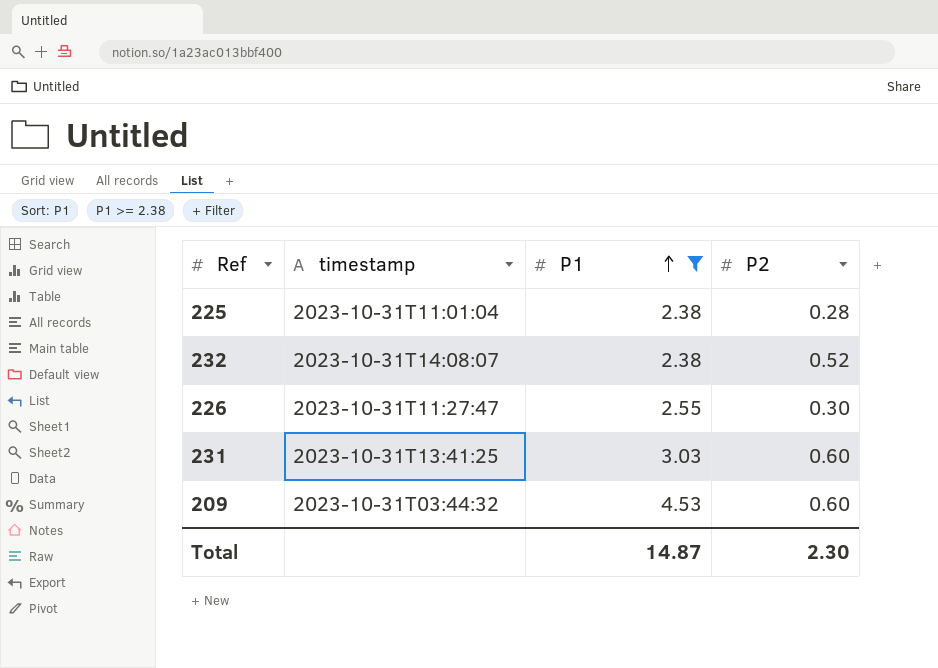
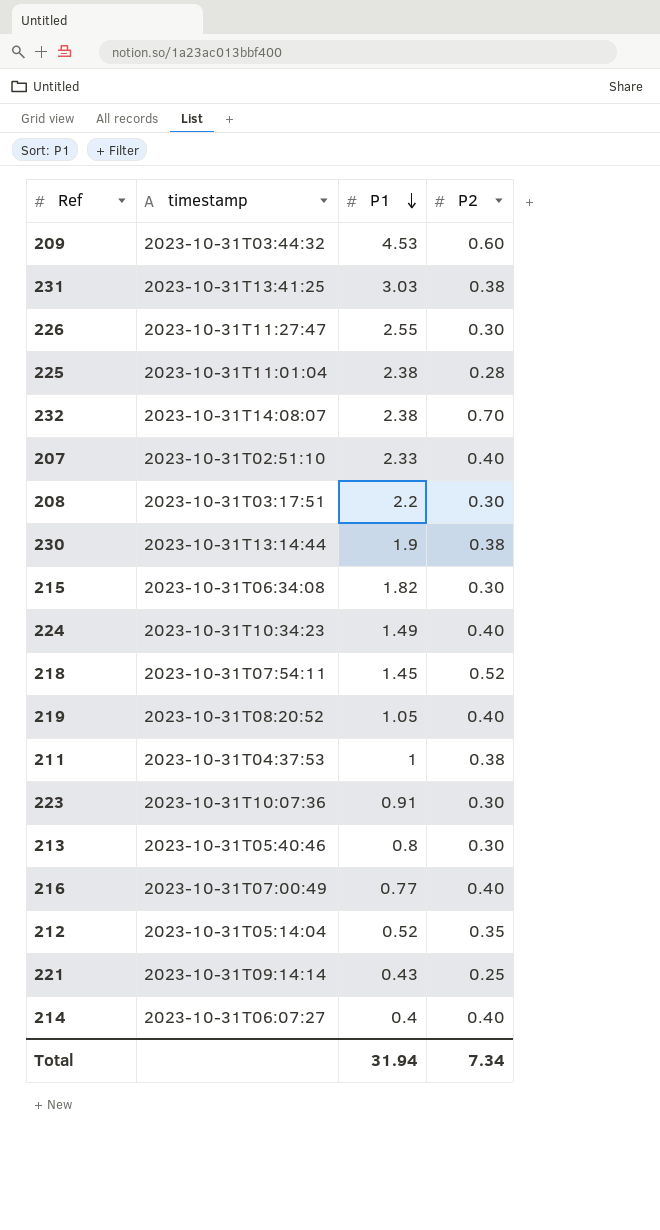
filter: P1 >= 2.38 -> none
row order: P1 ascending -> P1 descending
231 | P2: 0.60 -> 0.38
232 | P2: 0.52 -> 0.70
Total | P1: 14.87 -> 31.94
Total | P2: 2.30 -> 7.34

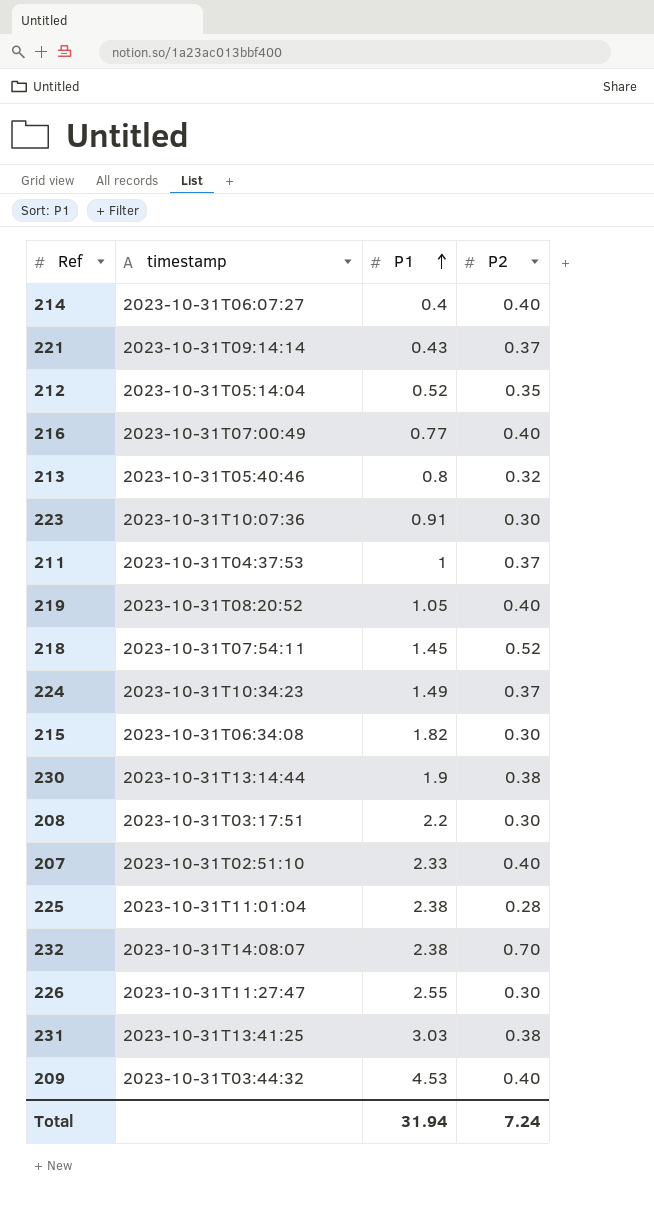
row order: P1 descending -> P1 ascending
221 | P2: 0.25 -> 0.37
213 | P2: 0.30 -> 0.32
211 | P2: 0.38 -> 0.37
224 | P2: 0.40 -> 0.37
209 | P2: 0.60 -> 0.40
Total | P2: 7.34 -> 7.24

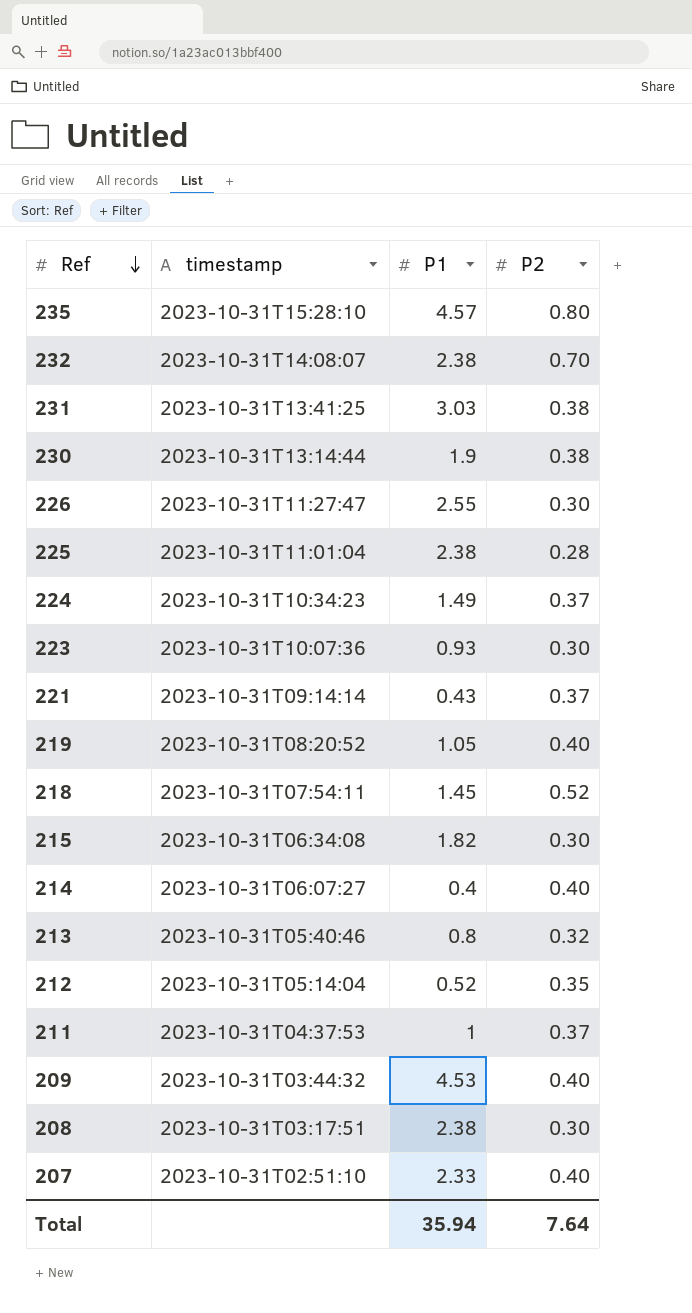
row order: P1 ascending -> Ref descending
row 216: 2023-10-31T07:00:49 | 0.77 | 0.40 -> none
row 235: none -> 2023-10-31T15:28:10 | 4.57 | 0.80
223 | P1: 0.91 -> 0.93
208 | P1: 2.2 -> 2.38
Total | P1: 31.94 -> 35.94
Total | P2: 7.24 -> 7.64

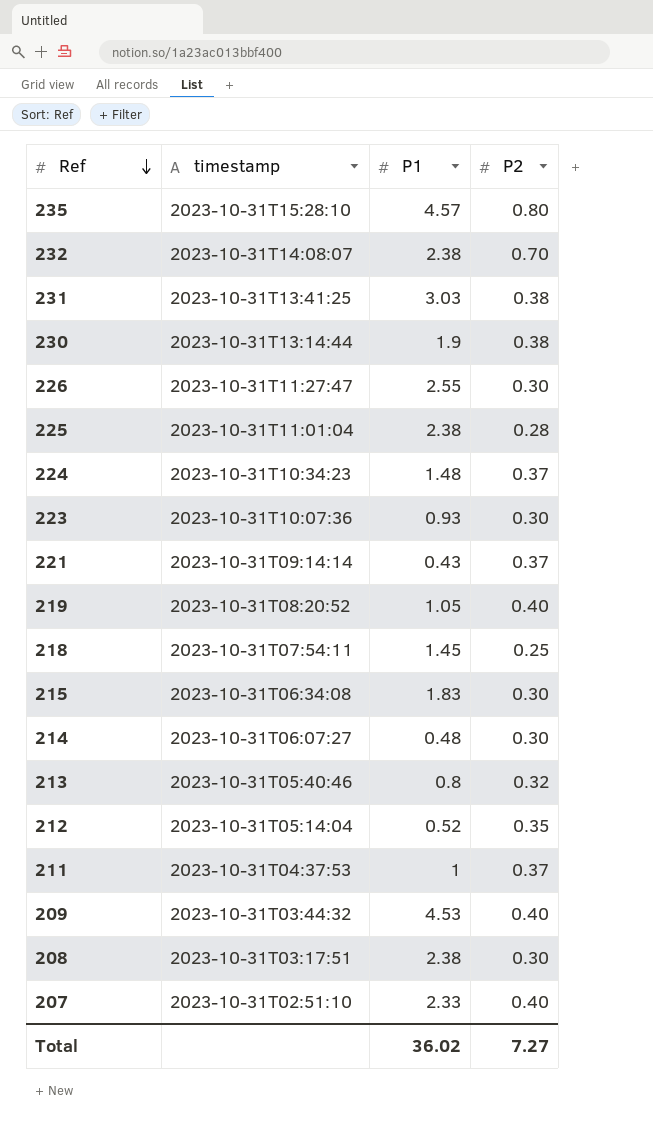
224 | P1: 1.49 -> 1.48
218 | P2: 0.52 -> 0.25
215 | P1: 1.82 -> 1.83
214 | P1: 0.4 -> 0.48
214 | P2: 0.40 -> 0.30
Total | P1: 35.94 -> 36.02
Total | P2: 7.64 -> 7.27

